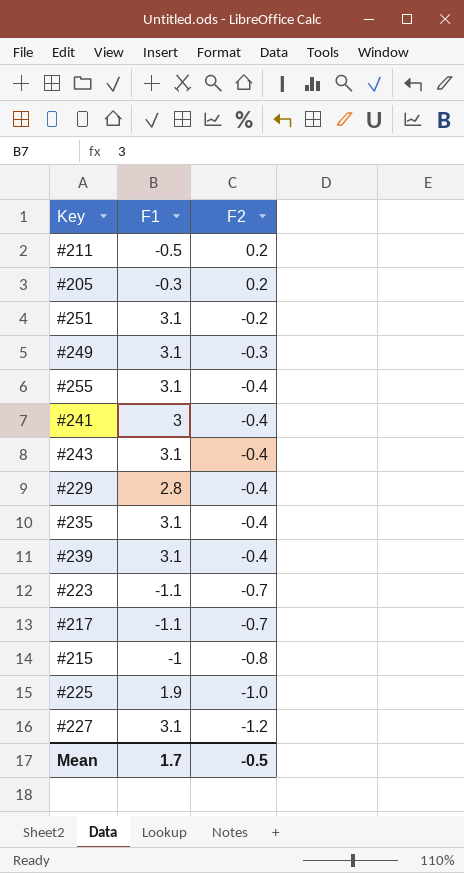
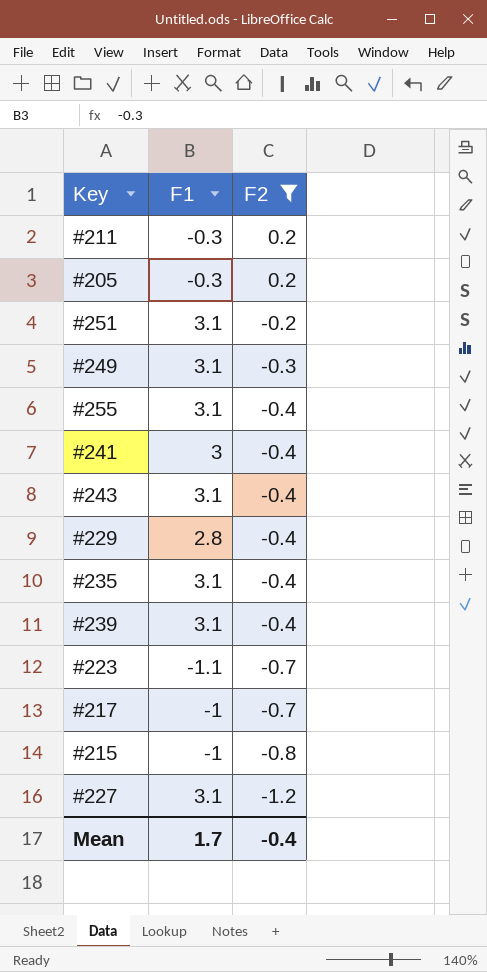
filter: none -> F2 != -1.0
#211 | F1: -0.5 -> -0.3
#217 | F1: -1.1 -> -1
Mean | F2: -0.5 -> -0.4

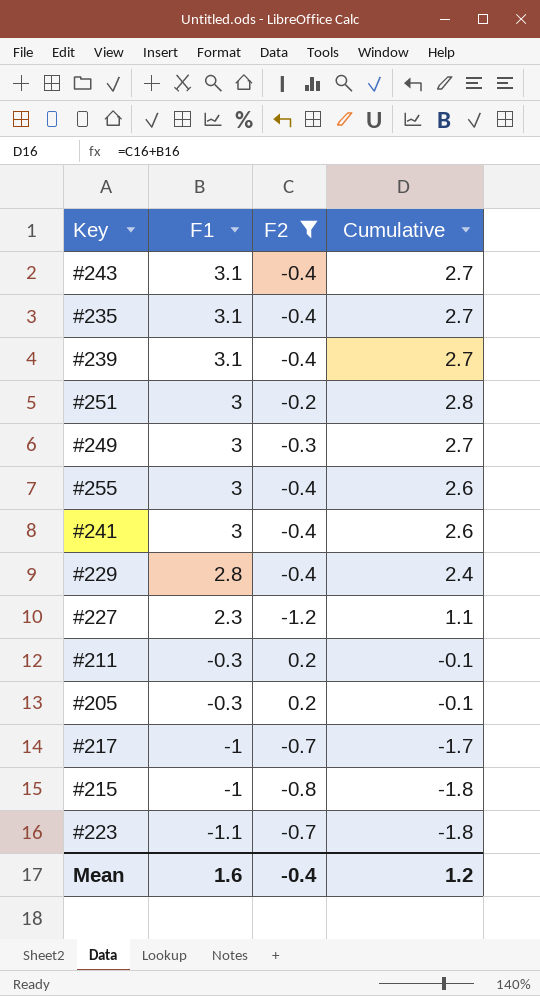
row order: F2 descending -> F1 descending
column Cumulative | formula: none -> [F1] + [F2]
#251 | F1: 3.1 -> 3
#249 | F1: 3.1 -> 3
#255 | F1: 3.1 -> 3
#227 | F1: 3.1 -> 2.3
Mean | F1: 1.7 -> 1.6

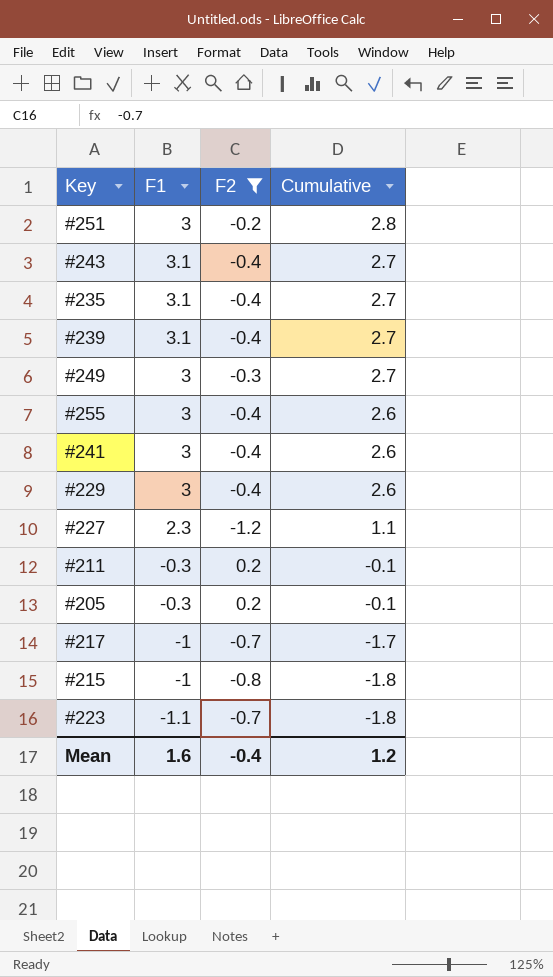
row order: F1 descending -> Cumulative descending
#229 | F1: 2.8 -> 3
#229 | Cumulative: 2.4 -> 2.6

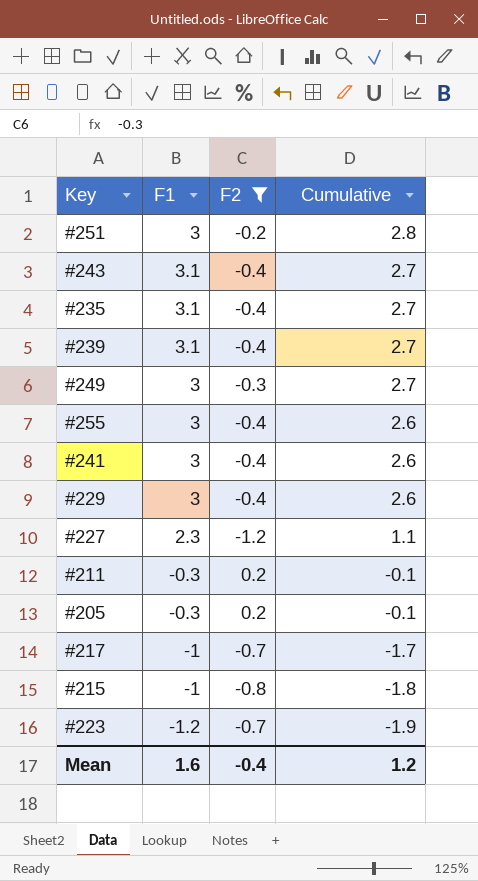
#223 | F1: -1.1 -> -1.2
#223 | Cumulative: -1.8 -> -1.9

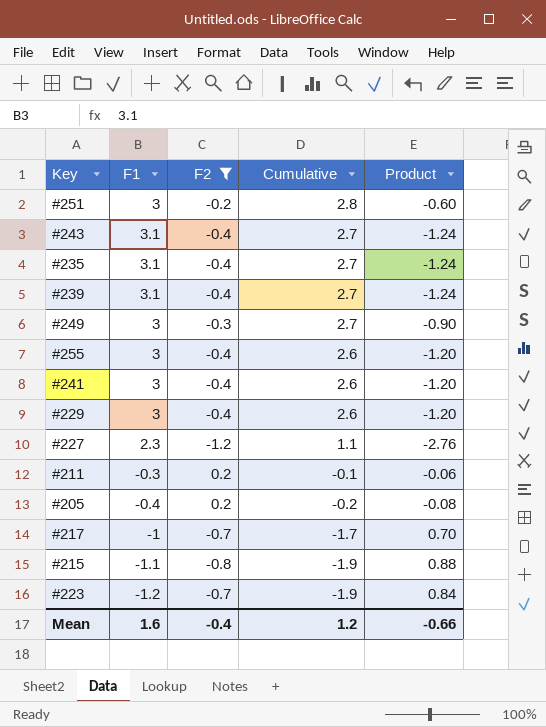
column Product | formula: none -> [F1] * [F2]
#205 | F1: -0.3 -> -0.4
#205 | Cumulative: -0.1 -> -0.2
#215 | F1: -1 -> -1.1
#215 | Cumulative: -1.8 -> -1.9

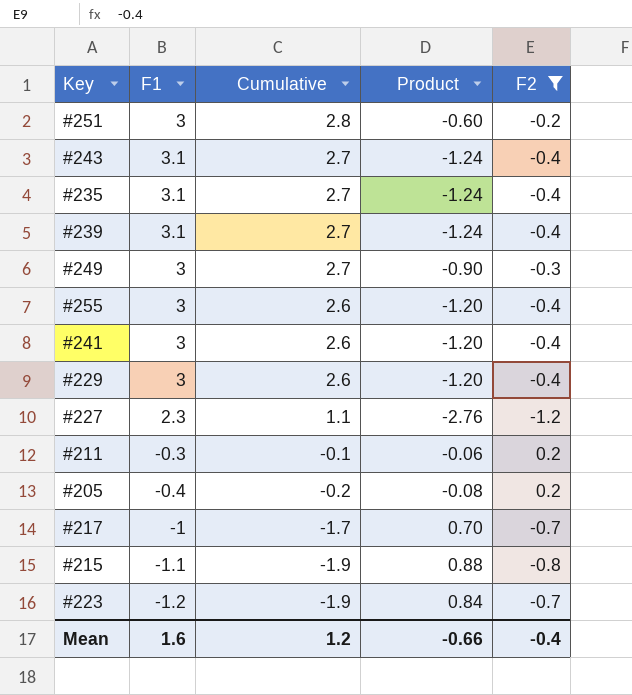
column F2 | position: 3 -> 5

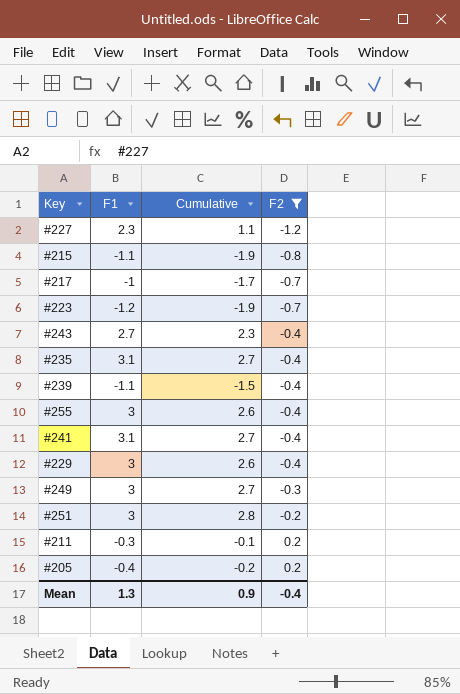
row order: Cumulative descending -> F2 ascending
column Product | formula: [F1] * [F2] -> none
#243 | F1: 3.1 -> 2.7
#243 | Cumulative: 2.7 -> 2.3
#239 | F1: 3.1 -> -1.1
#239 | Cumulative: 2.7 -> -1.5
#241 | F1: 3 -> 3.1
#241 | Cumulative: 2.6 -> 2.7
Mean | F1: 1.6 -> 1.3
Mean | Cumulative: 1.2 -> 0.9

